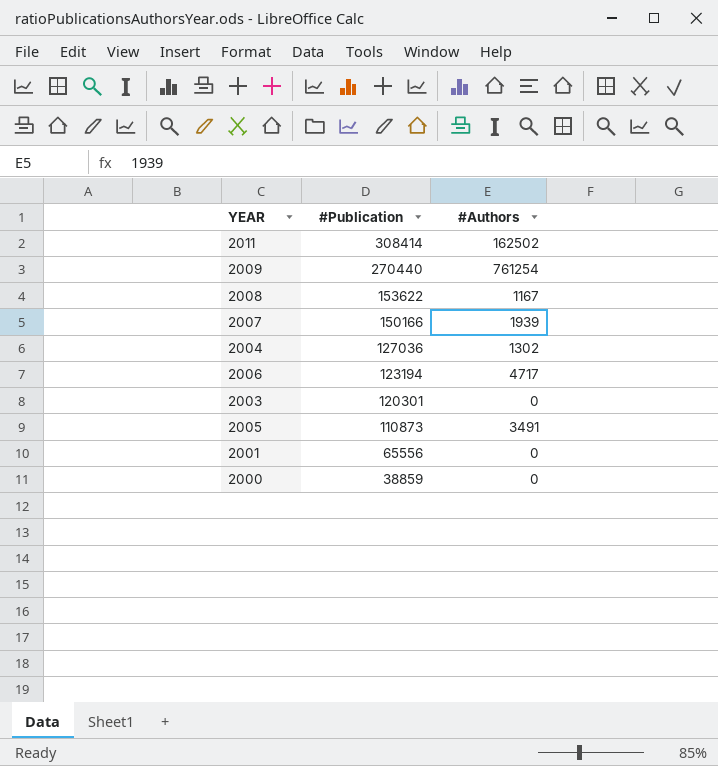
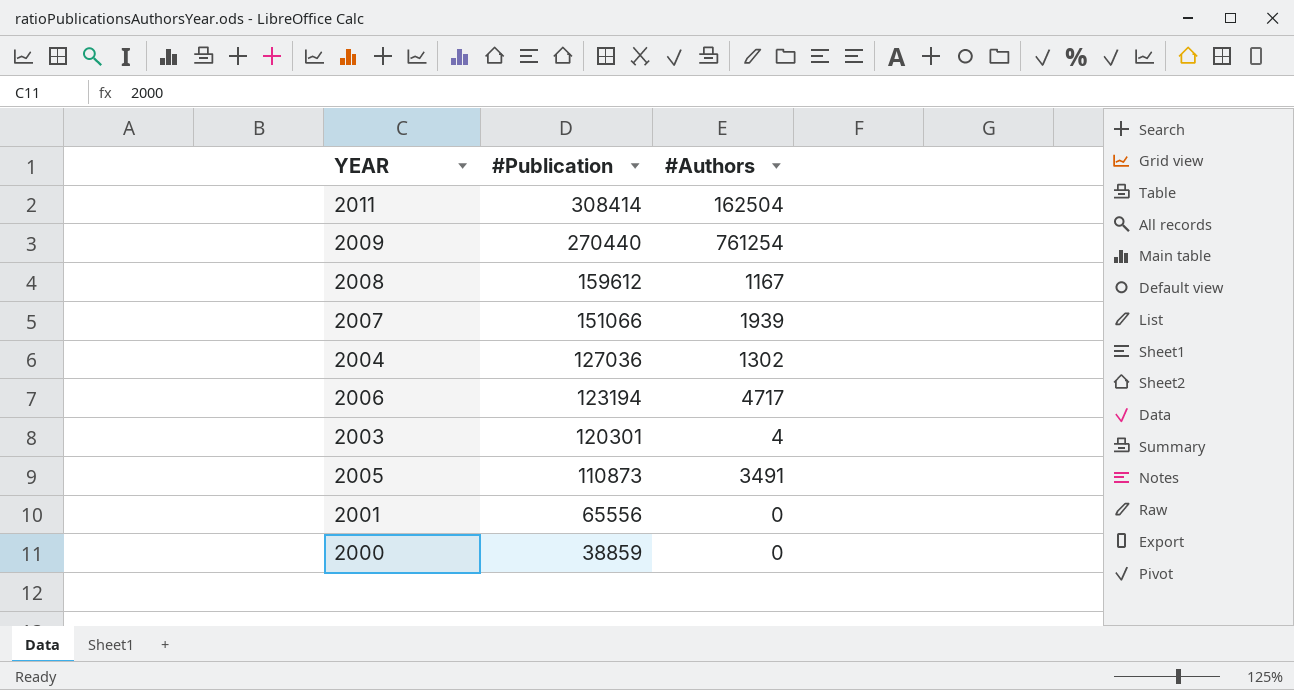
2011 | #Authors: 162502 -> 162504
2008 | #Publication: 153622 -> 159612
2007 | #Publication: 150166 -> 151066
2003 | #Authors: 0 -> 4

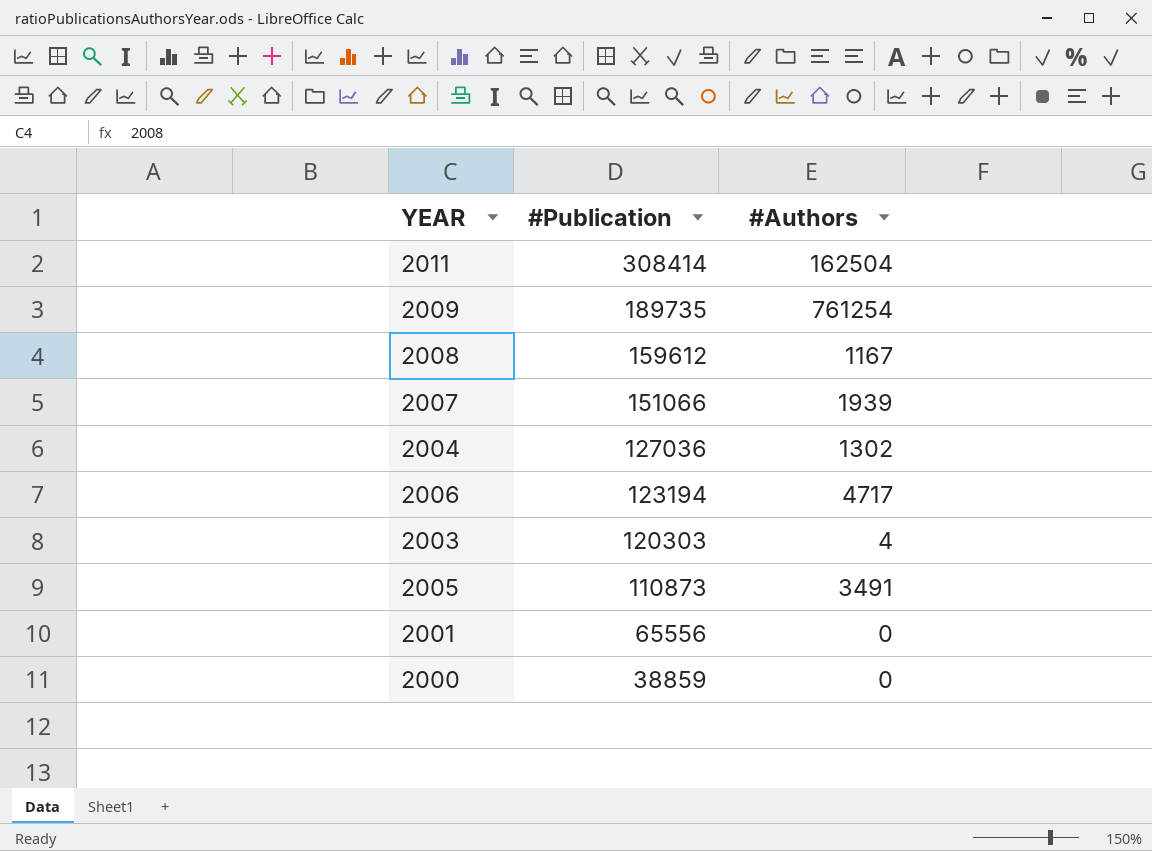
2009 | #Publication: 270440 -> 189735
2003 | #Publication: 120301 -> 120303

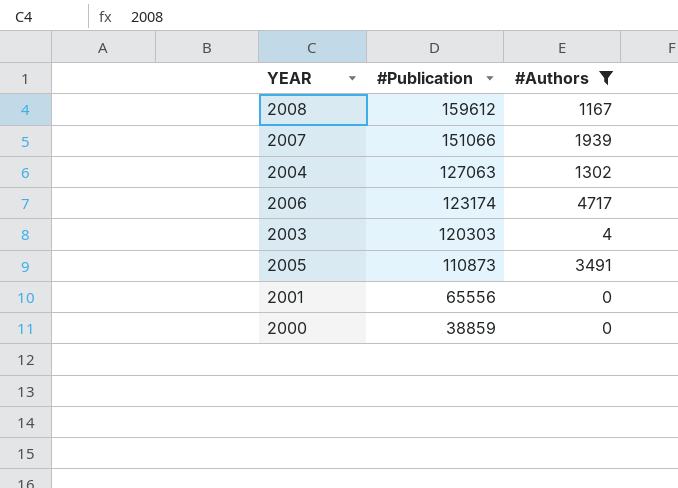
filter: none -> #Authors <= 4717
2004 | #Publication: 127036 -> 127063
2006 | #Publication: 123194 -> 123174

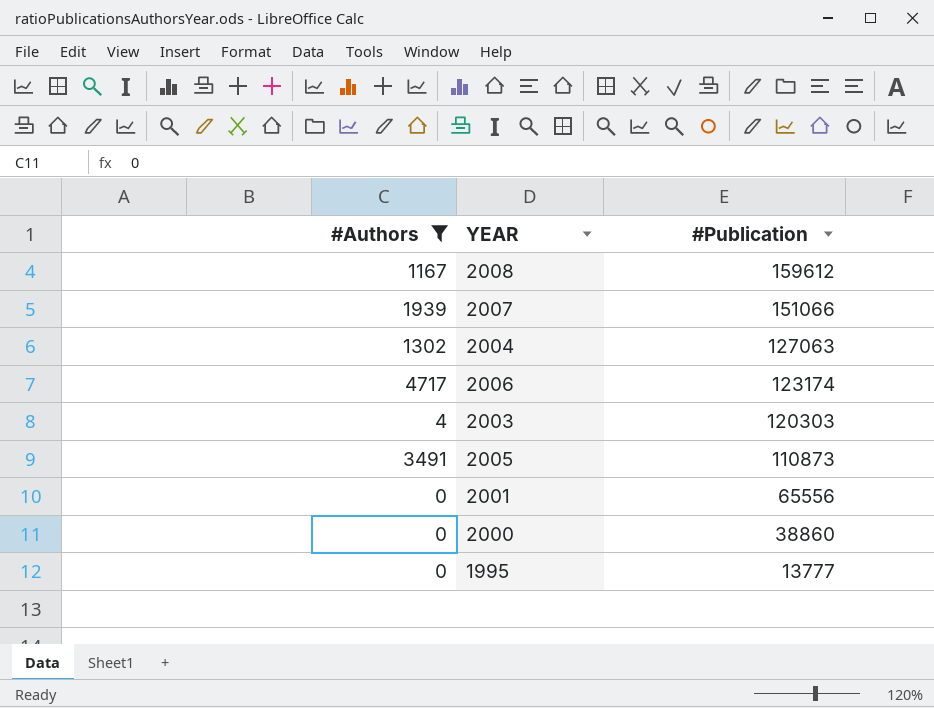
column #Authors | position: 3 -> 1
2000 | #Publication: 38859 -> 38860
row 1995: none -> 0 | 13777

